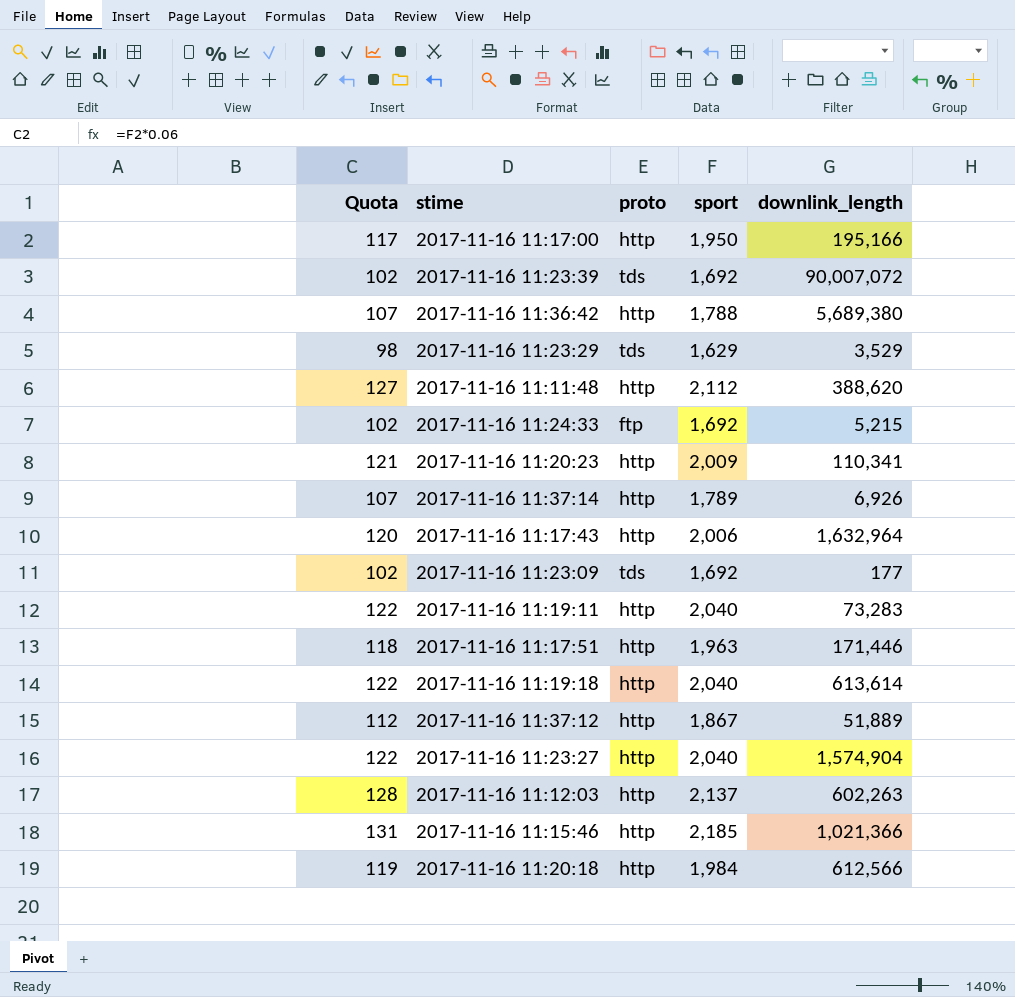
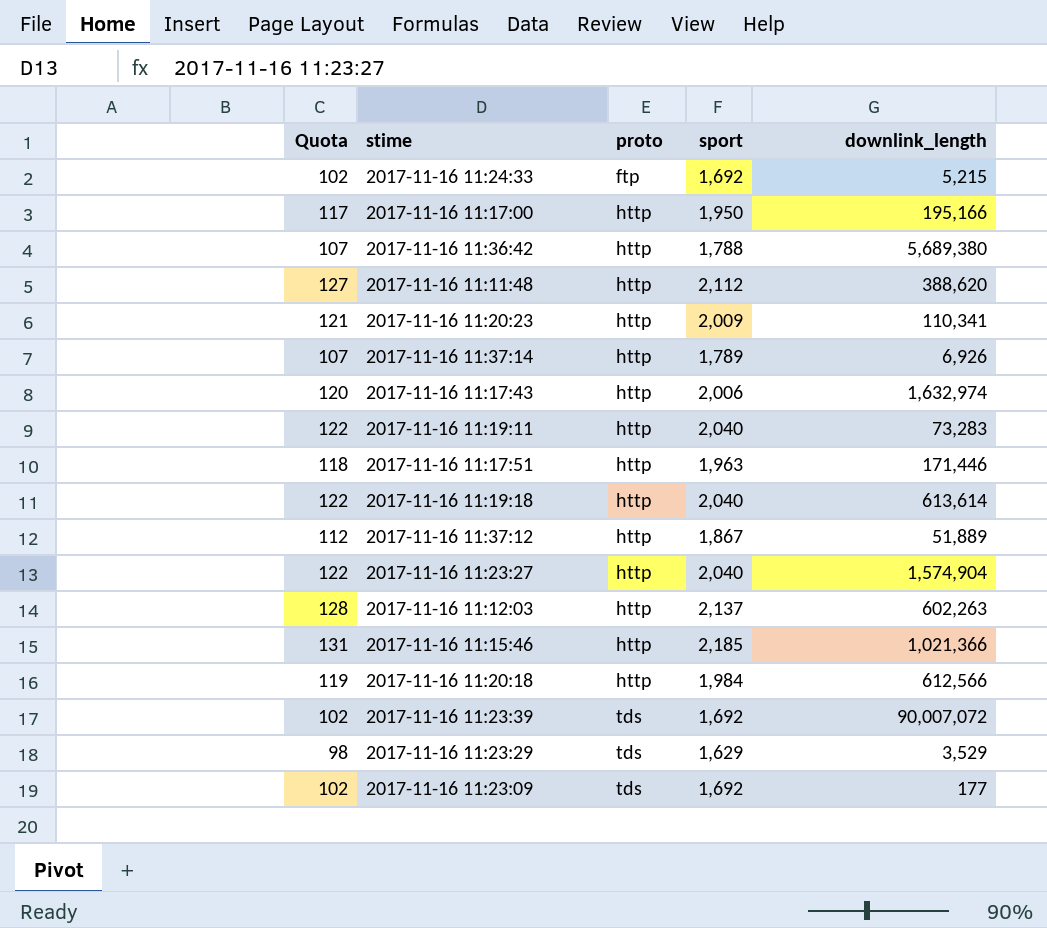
row order: none -> proto ascending
2017-11-16 11:17:43 | downlink_length: 1,632,964 -> 1,632,974

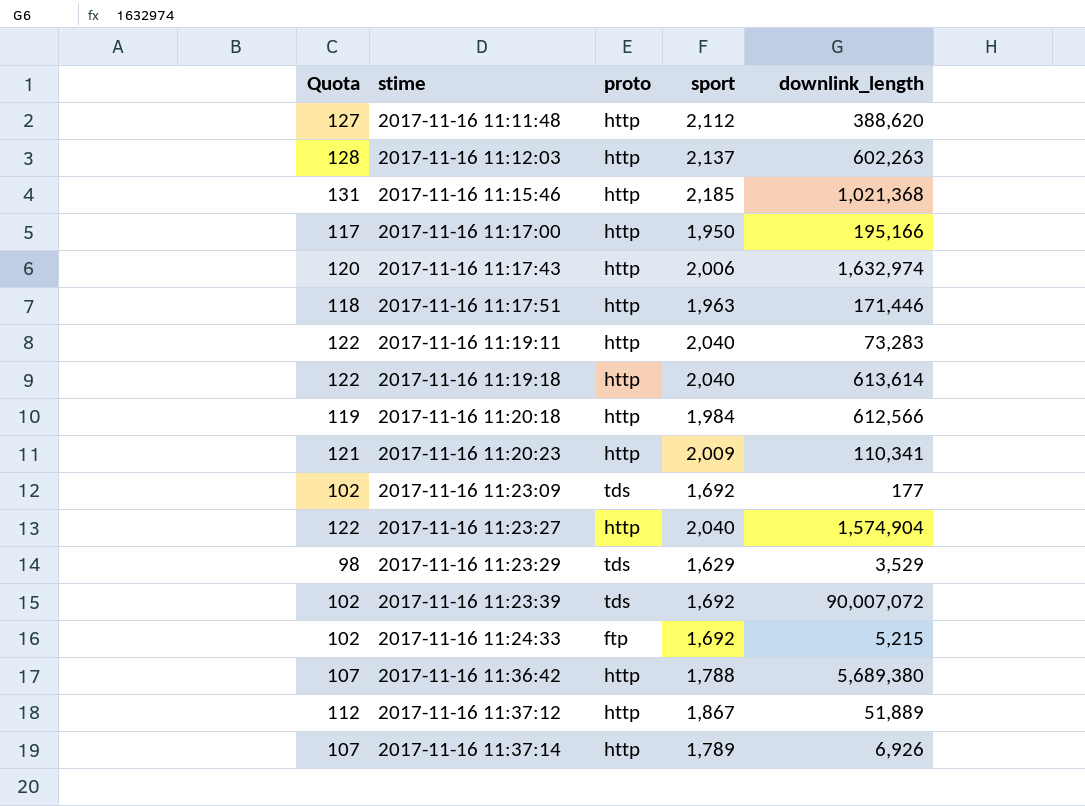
row order: proto ascending -> stime ascending
2017-11-16 11:15:46 | downlink_length: 1,021,366 -> 1,021,368

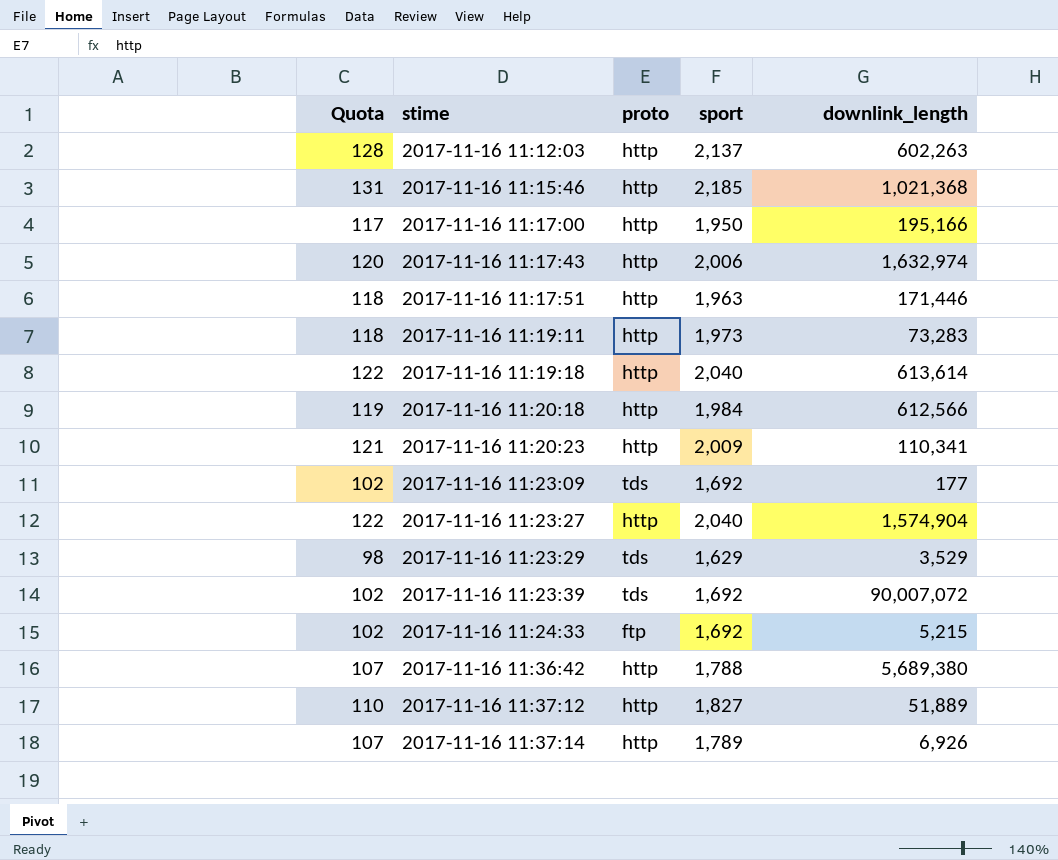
row 2017-11-16 11:11:48: 127 | http | 2,112 | 388,620 -> none
2017-11-16 11:19:11 | Quota: 122 -> 118
2017-11-16 11:19:11 | sport: 2,040 -> 1,973
2017-11-16 11:37:12 | Quota: 112 -> 110
2017-11-16 11:37:12 | sport: 1,867 -> 1,827

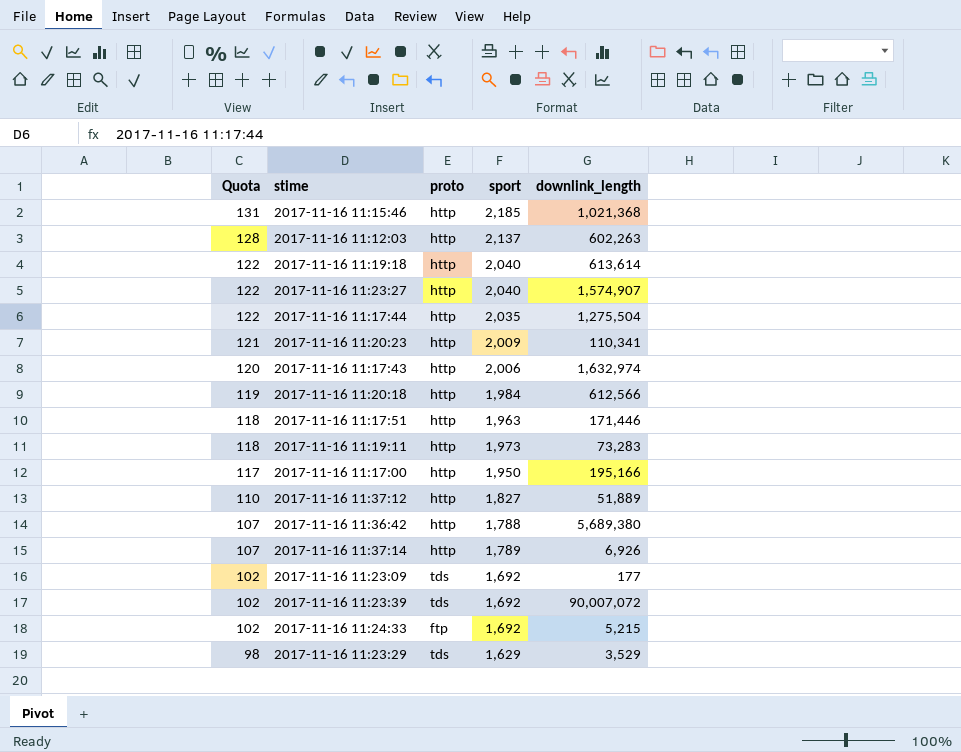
row order: stime ascending -> Quota descending
2017-11-16 11:23:27 | downlink_length: 1,574,904 -> 1,574,907
row 2017-11-16 11:17:44: none -> 122 | http | 2,035 | 1,275,504

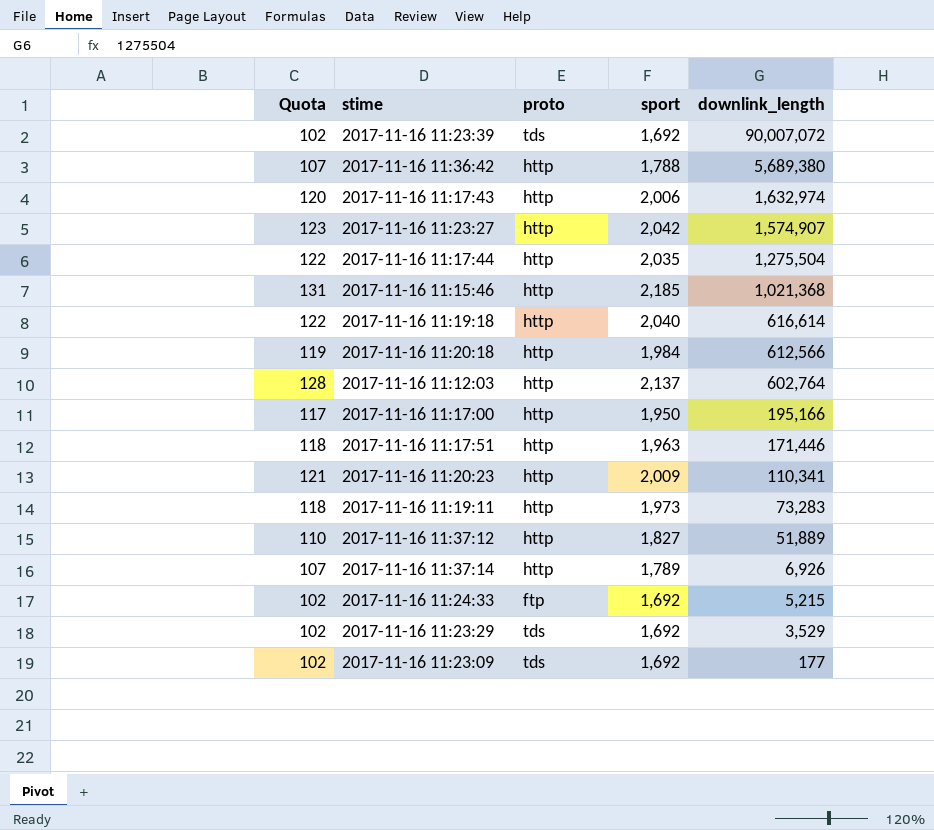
row order: Quota descending -> downlink_length descending
2017-11-16 11:23:27 | Quota: 122 -> 123
2017-11-16 11:23:27 | sport: 2,040 -> 2,042
2017-11-16 11:19:18 | downlink_length: 613,614 -> 616,614
2017-11-16 11:12:03 | downlink_length: 602,263 -> 602,764
2017-11-16 11:23:29 | Quota: 98 -> 102
2017-11-16 11:23:29 | sport: 1,629 -> 1,692

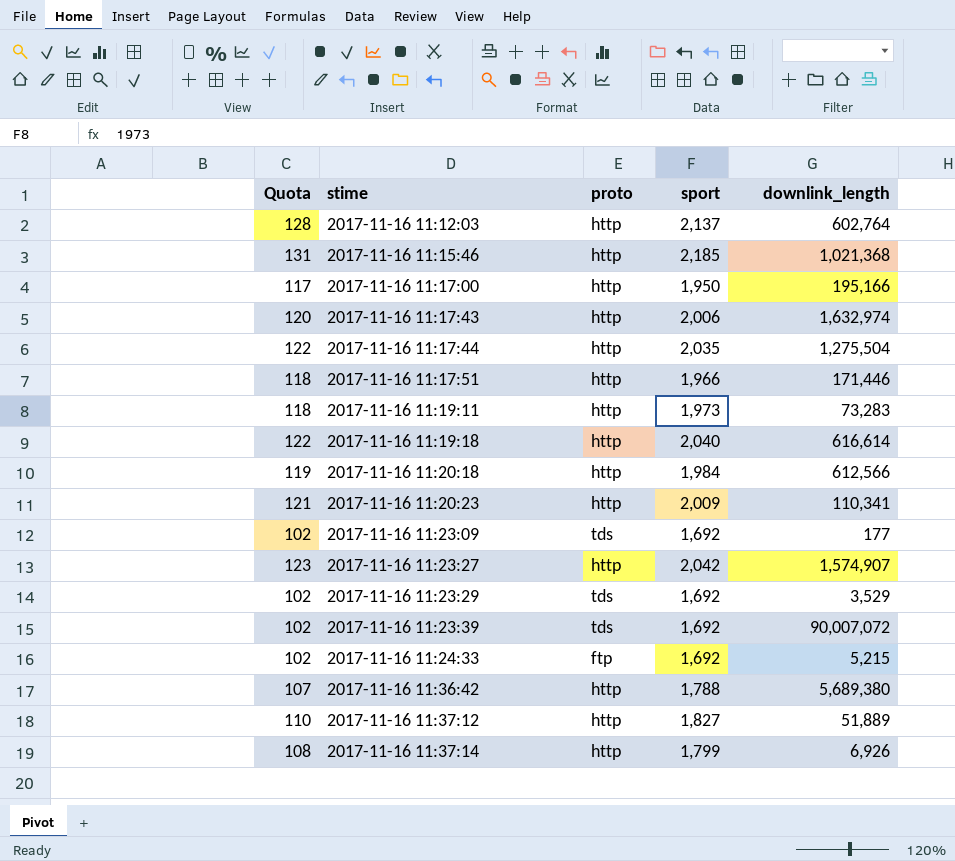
row order: downlink_length descending -> stime ascending
2017-11-16 11:17:51 | sport: 1,963 -> 1,966
2017-11-16 11:37:14 | Quota: 107 -> 108
2017-11-16 11:37:14 | sport: 1,789 -> 1,799

